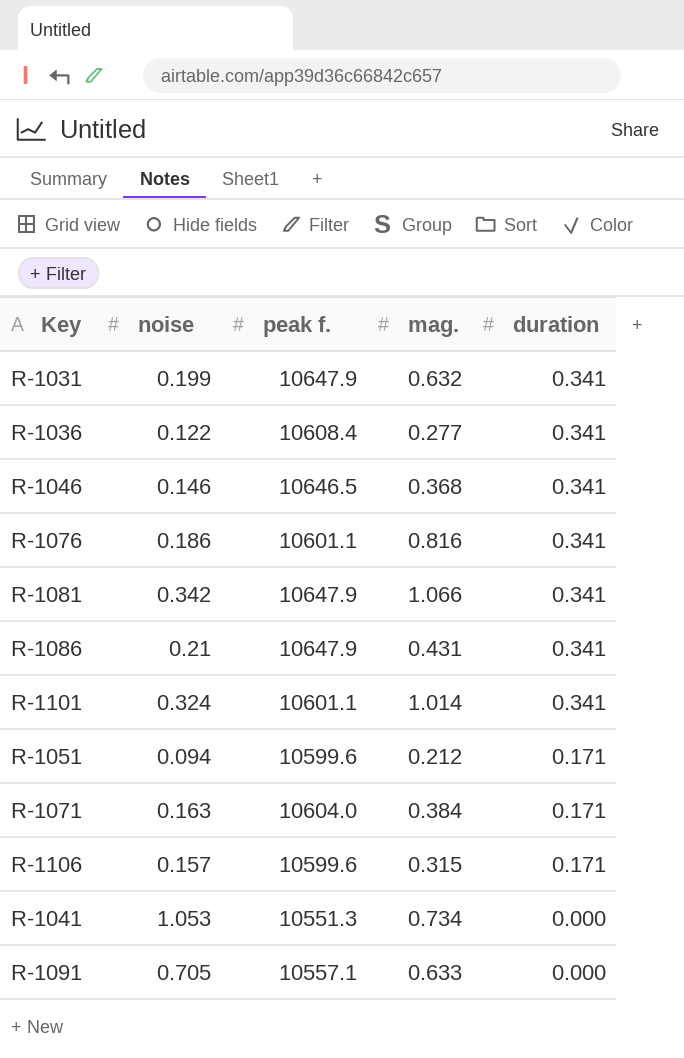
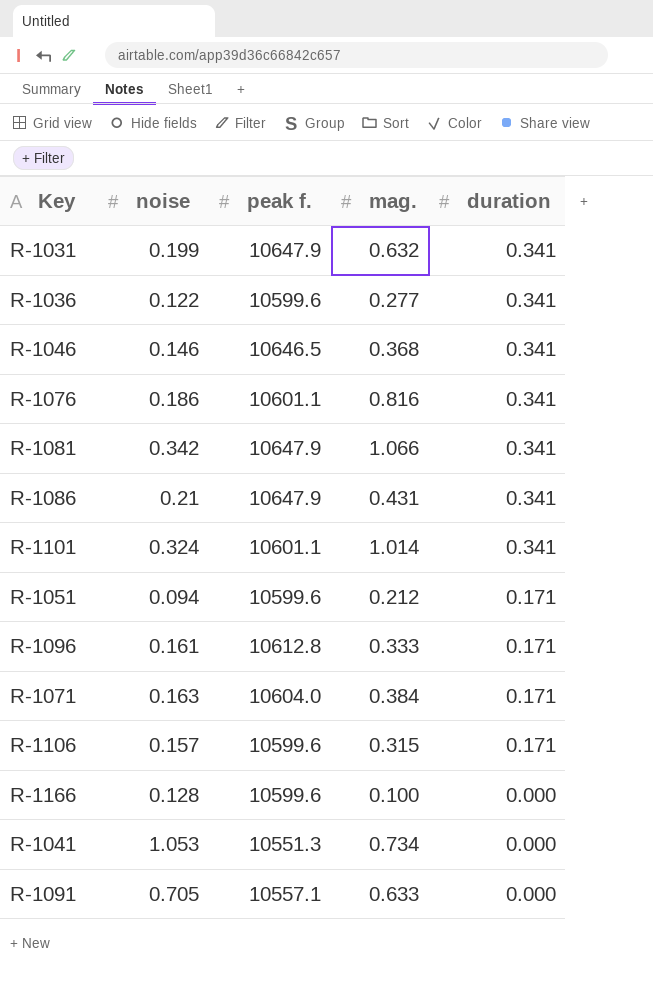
R-1036 | peak f.: 10608.4 -> 10599.6
row R-1096: none -> 0.161 | 10612.8 | 0.333 | 0.171
row R-1166: none -> 0.128 | 10599.6 | 0.100 | 0.000

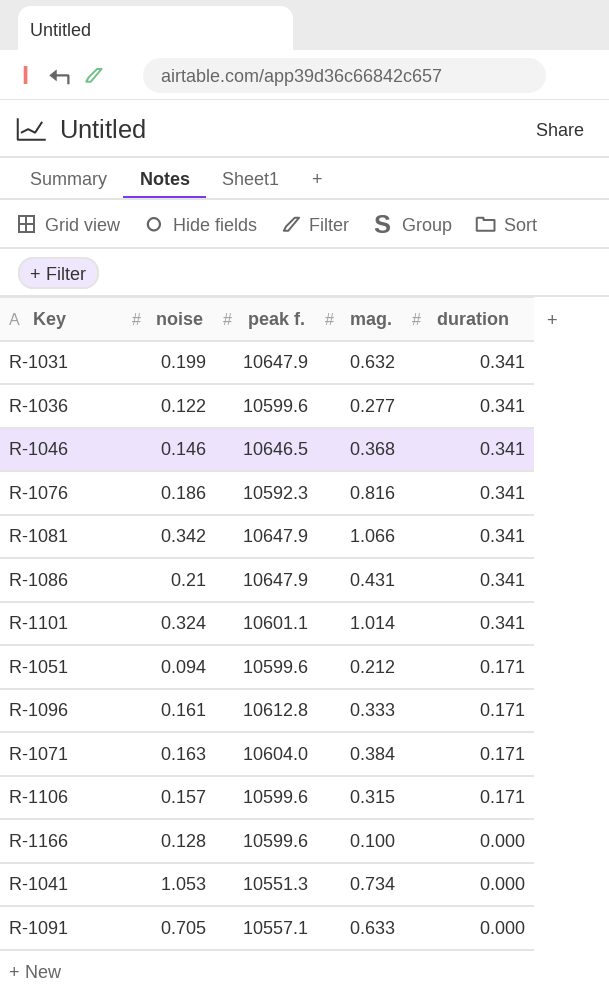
R-1076 | peak f.: 10601.1 -> 10592.3

